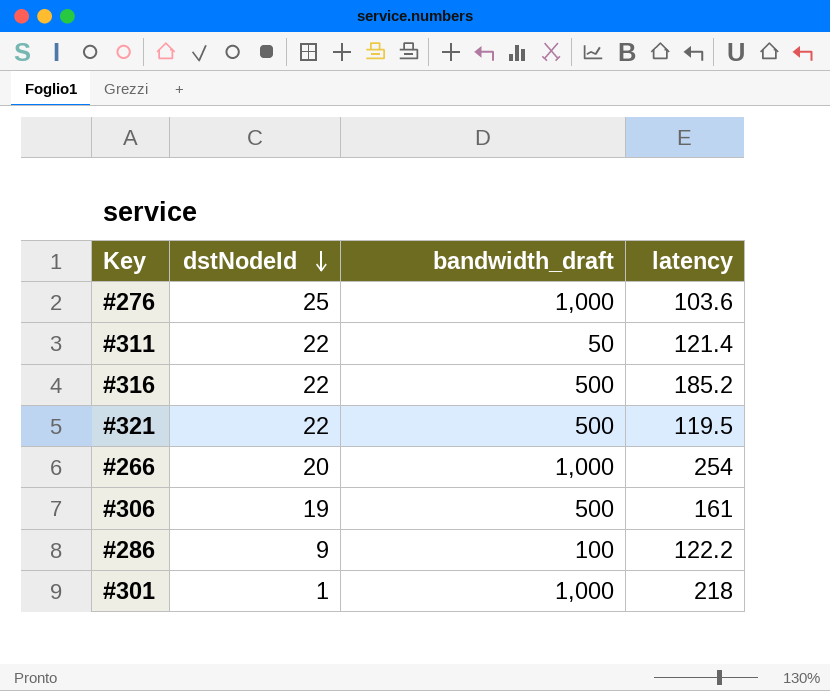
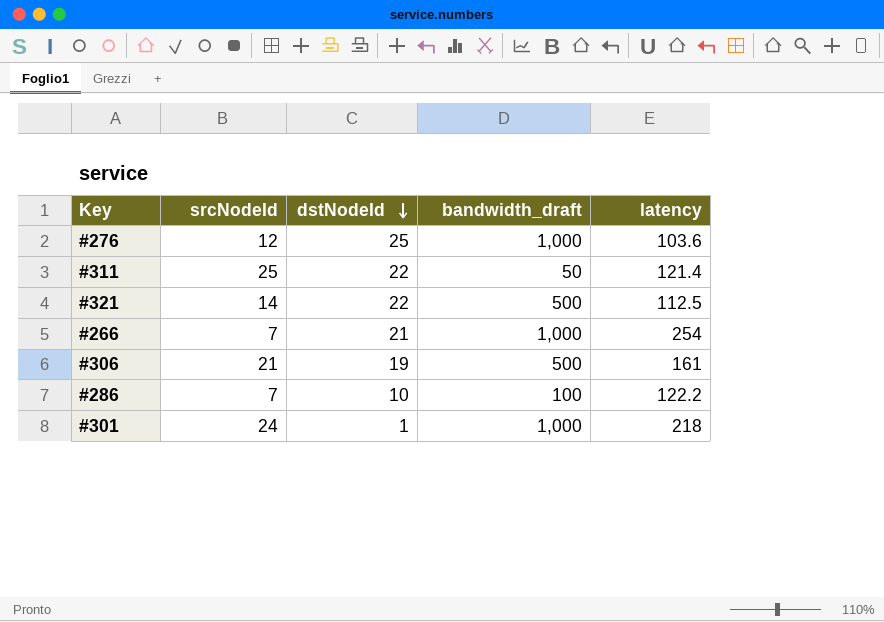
column srcNodeId | position: none -> 2
row #316: 22 | 500 | 185.2 -> none
#321 | latency: 119.5 -> 112.5
#266 | dstNodeId: 20 -> 21
#286 | dstNodeId: 9 -> 10

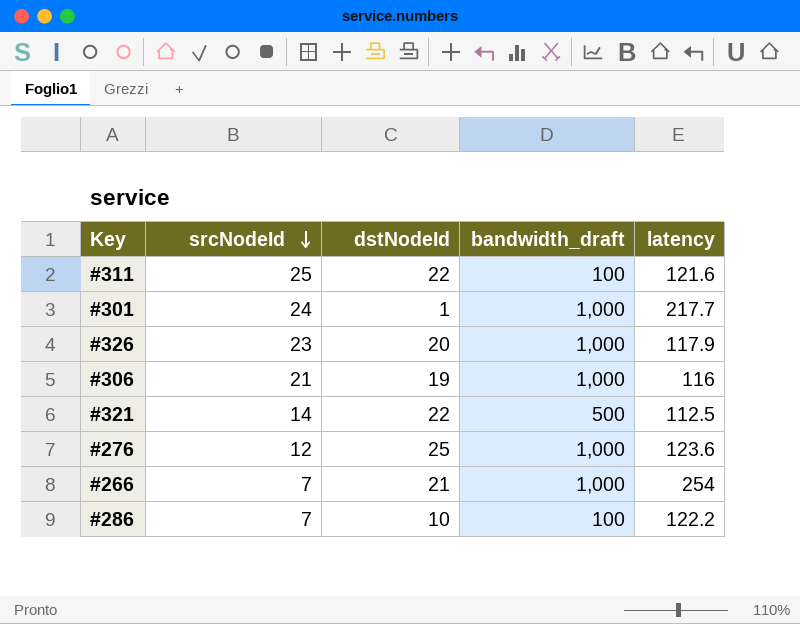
row order: dstNodeId descending -> srcNodeId descending
#311 | bandwidth_draft: 50 -> 100
#311 | latency: 121.4 -> 121.6
#301 | latency: 218 -> 217.7
row #326: none -> 23 | 20 | 1,000 | 117.9
#306 | bandwidth_draft: 500 -> 1,000
#306 | latency: 161 -> 116
#276 | latency: 103.6 -> 123.6

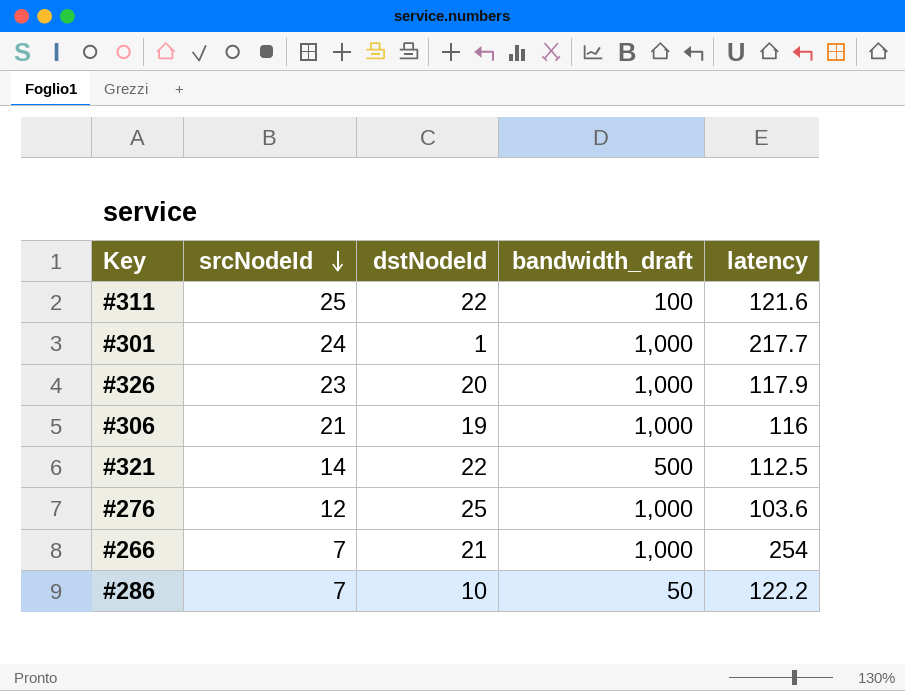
#276 | latency: 123.6 -> 103.6
#286 | bandwidth_draft: 100 -> 50

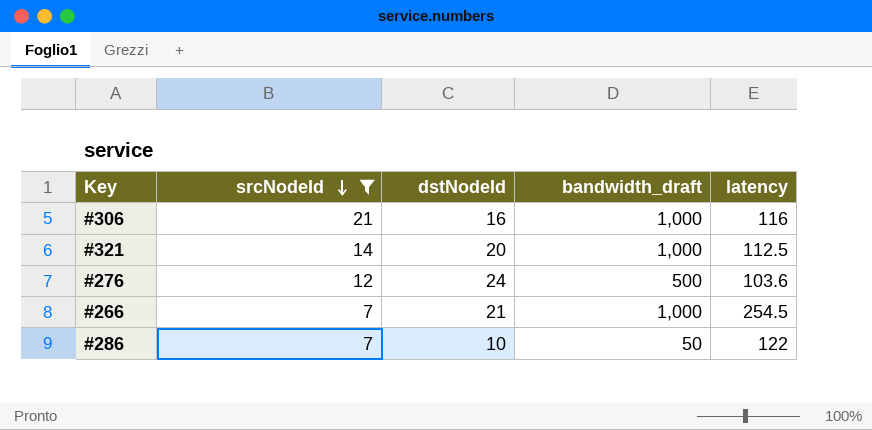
filter: none -> srcNodeId <= 21
#306 | dstNodeId: 19 -> 16
#321 | dstNodeId: 22 -> 20
#321 | bandwidth_draft: 500 -> 1,000
#276 | dstNodeId: 25 -> 24
#276 | bandwidth_draft: 1,000 -> 500
#266 | latency: 254 -> 254.5
#286 | latency: 122.2 -> 122

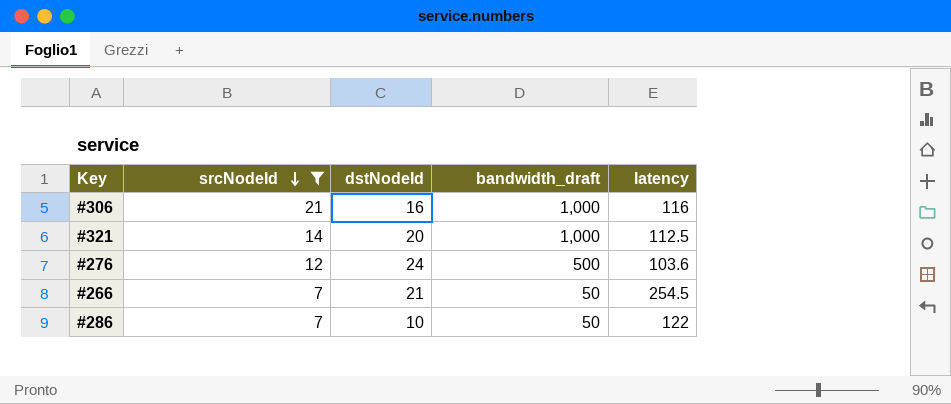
#266 | bandwidth_draft: 1,000 -> 50

